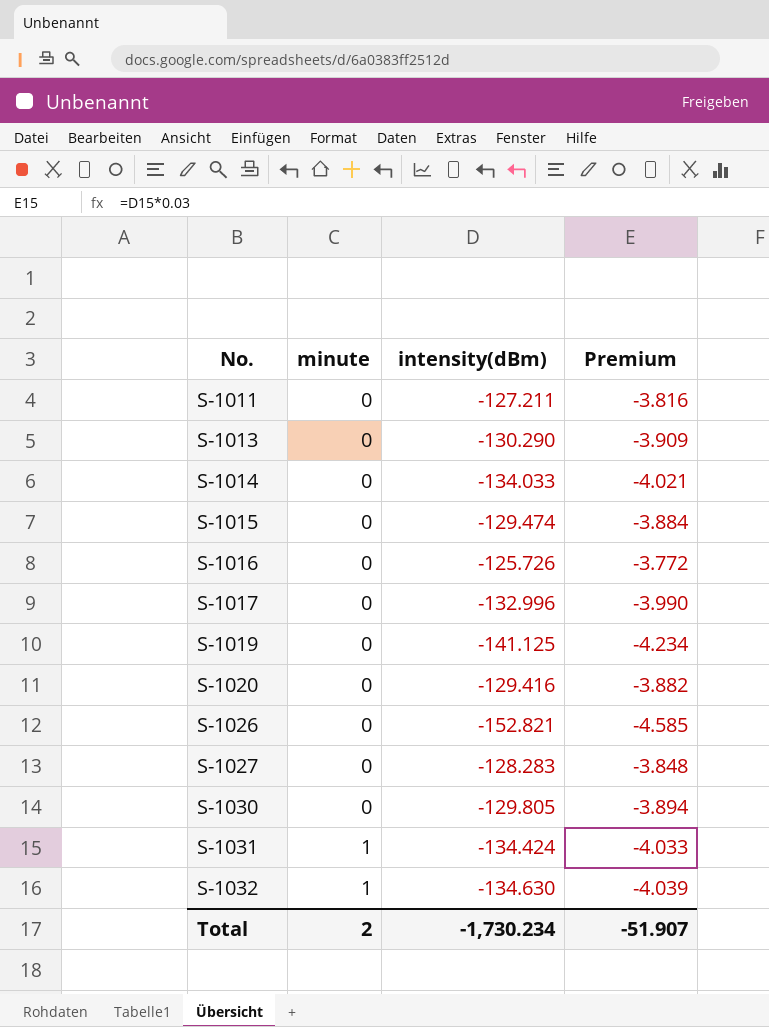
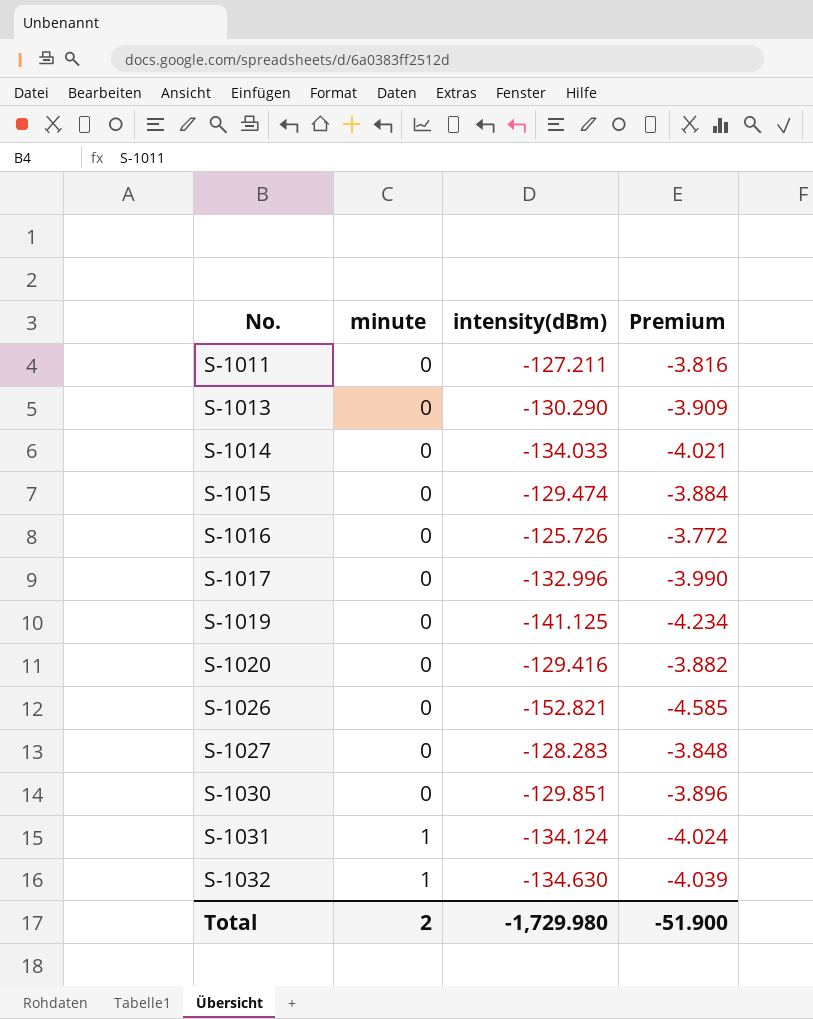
S-1030 | intensity(dBm): -129.805 -> -129.851
S-1030 | Premium: -3.894 -> -3.896
S-1031 | intensity(dBm): -134.424 -> -134.124
S-1031 | Premium: -4.033 -> -4.024
Total | intensity(dBm): -1,730.234 -> -1,729.980
Total | Premium: -51.907 -> -51.900

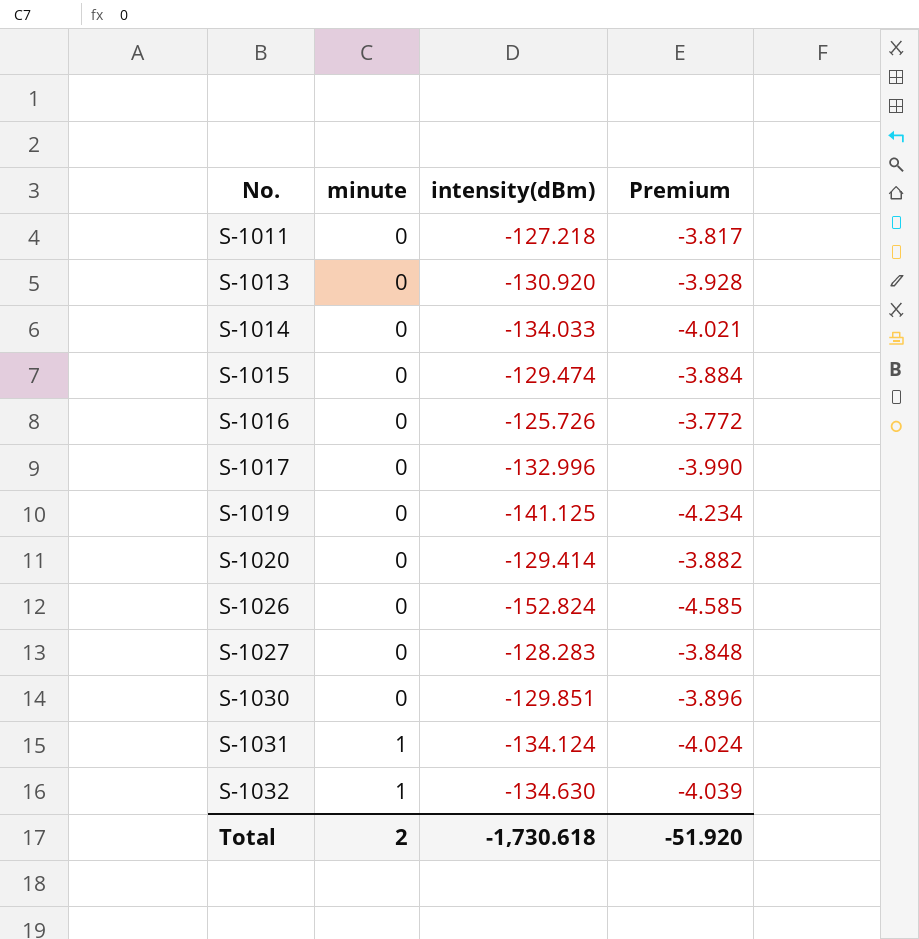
S-1011 | intensity(dBm): -127.211 -> -127.218
S-1011 | Premium: -3.816 -> -3.817
S-1013 | intensity(dBm): -130.290 -> -130.920
S-1013 | Premium: -3.909 -> -3.928
S-1020 | intensity(dBm): -129.416 -> -129.414
S-1026 | intensity(dBm): -152.821 -> -152.824
Total | intensity(dBm): -1,729.980 -> -1,730.618
Total | Premium: -51.900 -> -51.920

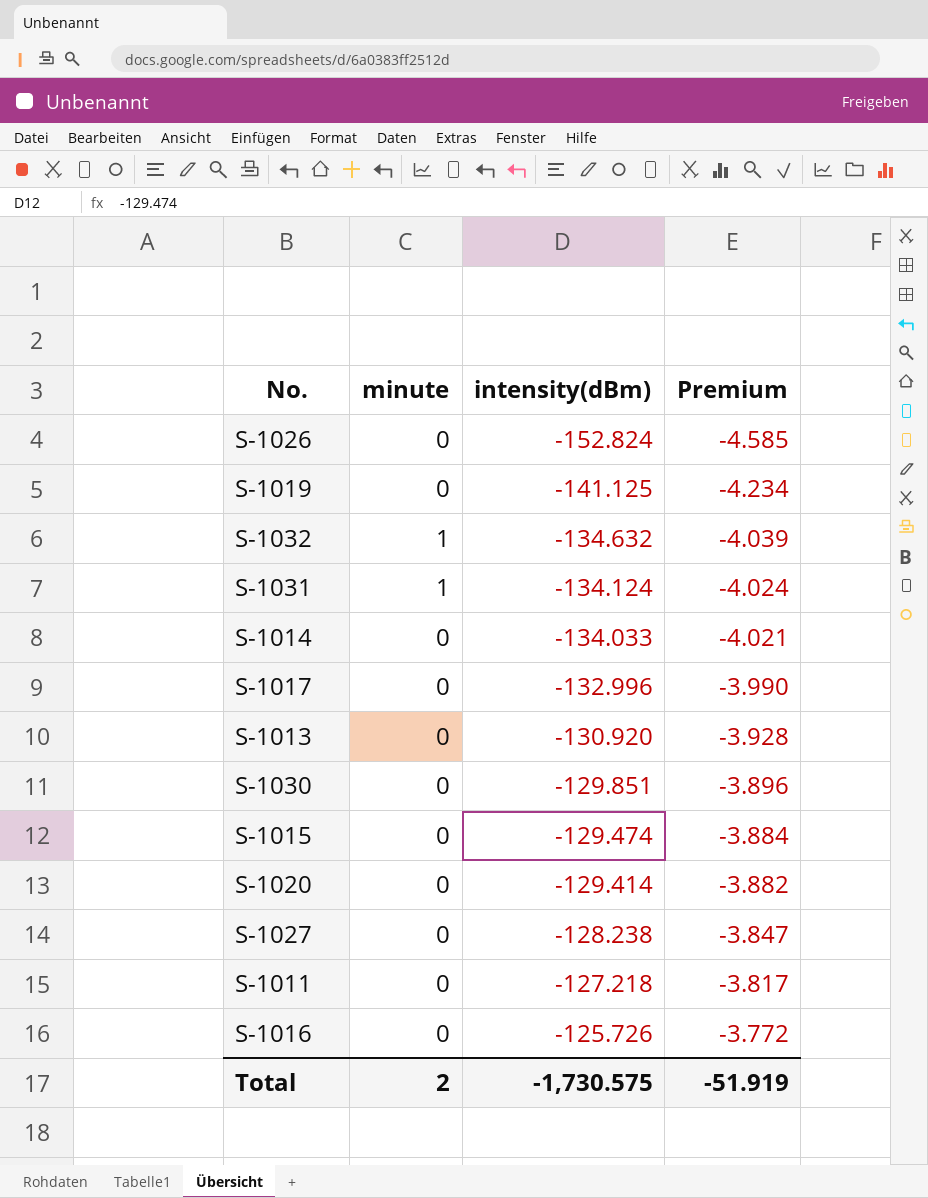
row order: No. ascending -> intensity(dBm) ascending
S-1032 | intensity(dBm): -134.630 -> -134.632
S-1027 | intensity(dBm): -128.283 -> -128.238
S-1027 | Premium: -3.848 -> -3.847
Total | intensity(dBm): -1,730.618 -> -1,730.575
Total | Premium: -51.920 -> -51.919

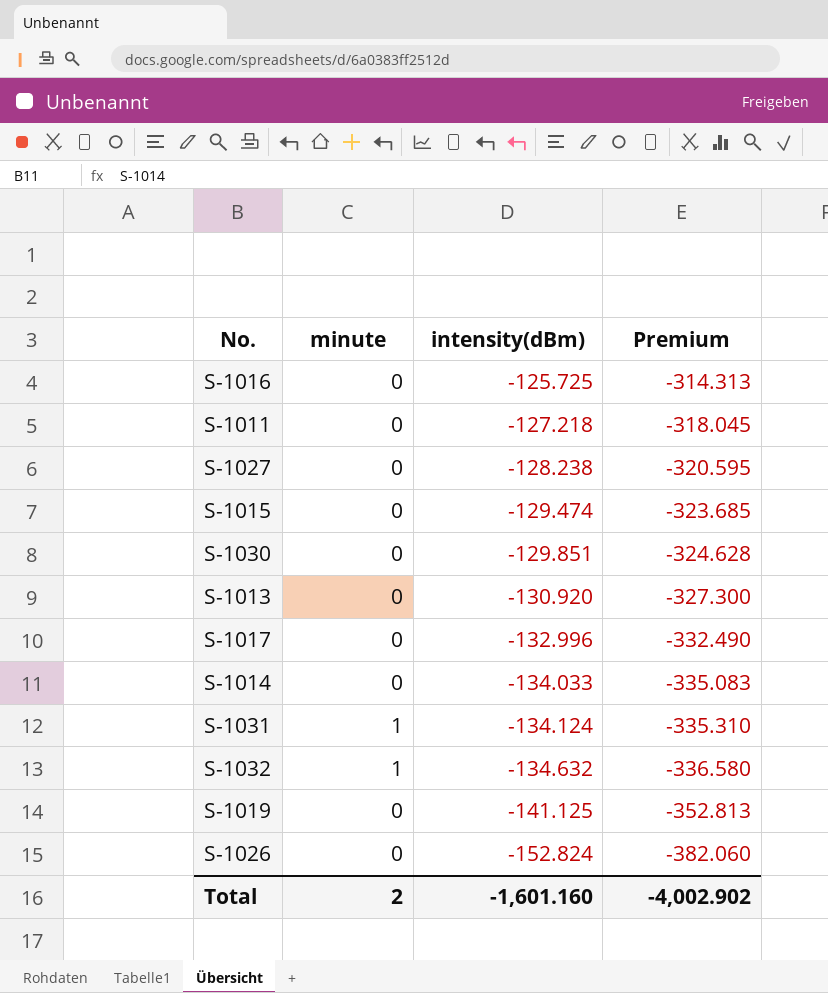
row order: intensity(dBm) ascending -> intensity(dBm) descending
column Premium | formula: [intensity(dBm)] * 0.03 -> [intensity(dBm)] * 2.5
row S-1020: 0 | -129.414 | -3.882 -> none
S-1016 | intensity(dBm): -125.726 -> -125.725
Total | intensity(dBm): -1,730.575 -> -1,601.160
Total | Premium: -51.919 -> -4,002.902

